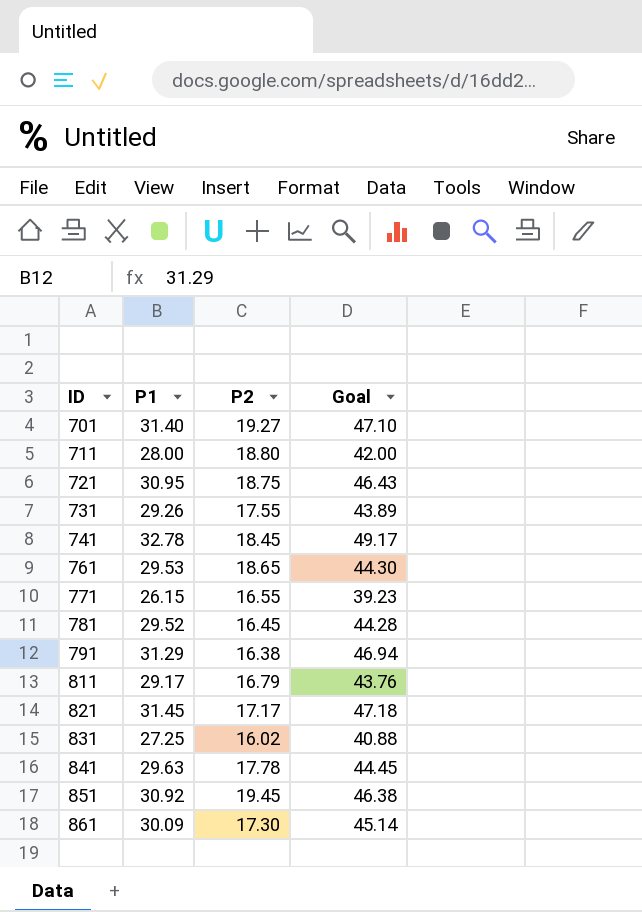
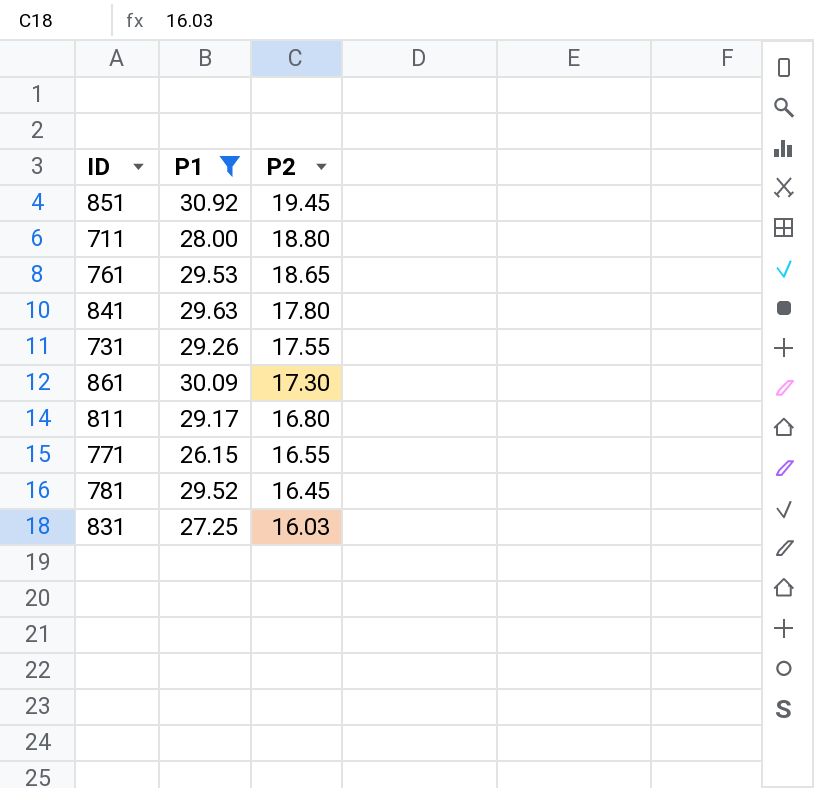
filter: none -> P1 <= 30.92
row order: ID ascending -> P2 descending
column Goal | formula: [P1] * 1.5 -> none
841 | P2: 17.78 -> 17.80
811 | P2: 16.79 -> 16.80
831 | P2: 16.02 -> 16.03

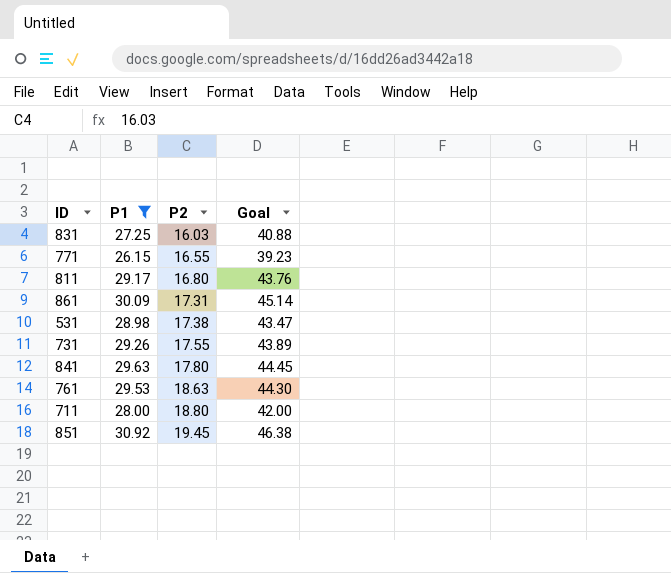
row order: P2 descending -> P2 ascending
column Goal | formula: none -> [P1] * 1.5
row 781: 29.52 | 16.45 -> none
861 | P2: 17.30 -> 17.31
row 531: none -> 28.98 | 17.38 | 43.47
761 | P2: 18.65 -> 18.63

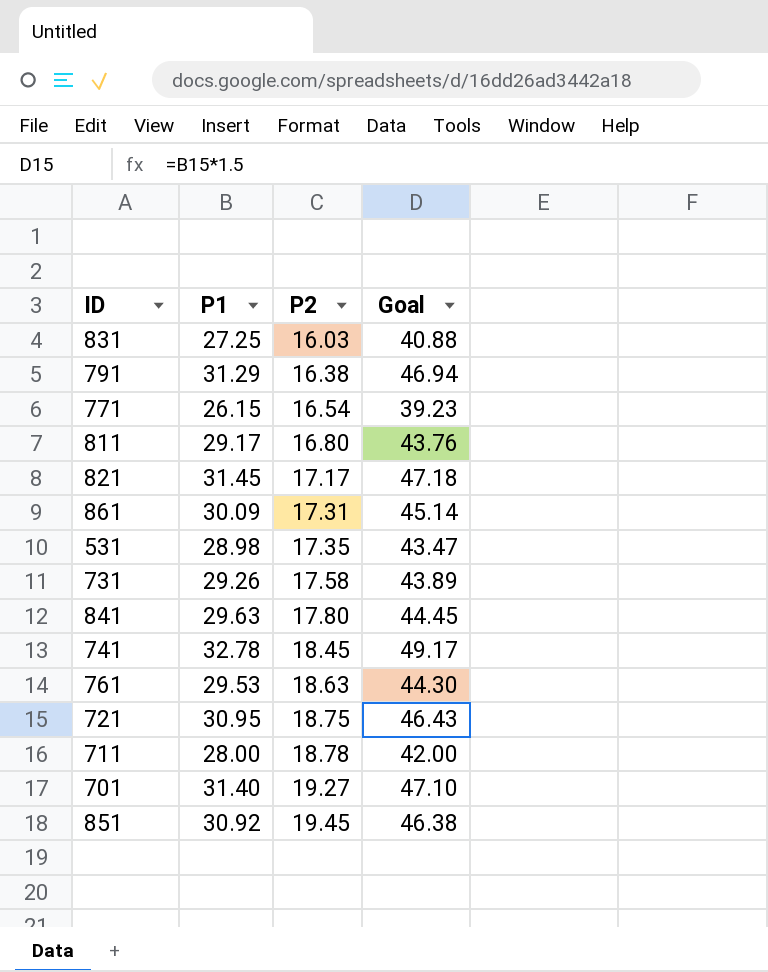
filter: P1 <= 30.92 -> none
771 | P2: 16.55 -> 16.54
531 | P2: 17.38 -> 17.35
731 | P2: 17.55 -> 17.58
711 | P2: 18.80 -> 18.78

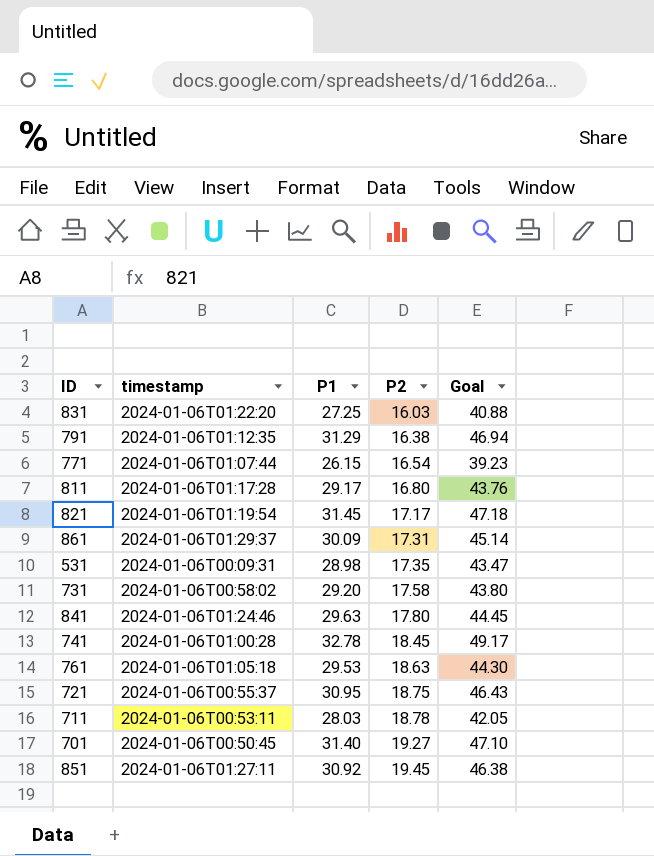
column timestamp | position: none -> 2
731 | P1: 29.26 -> 29.20
731 | Goal: 43.89 -> 43.80
711 | P1: 28.00 -> 28.03
711 | Goal: 42.00 -> 42.05

